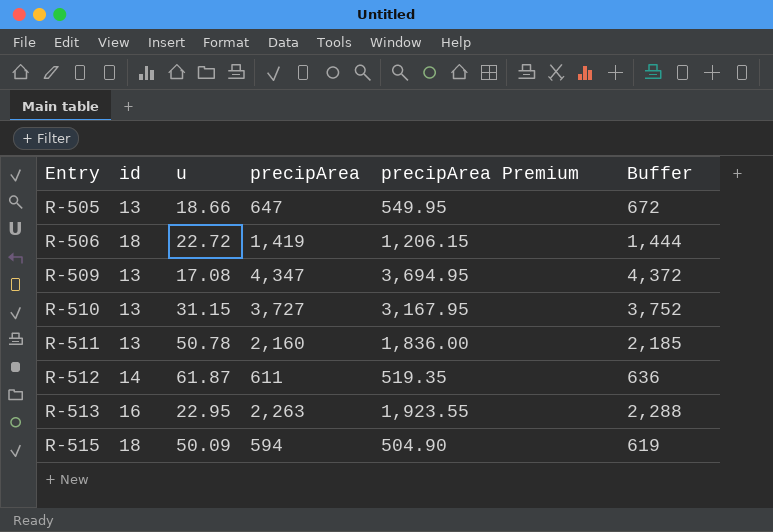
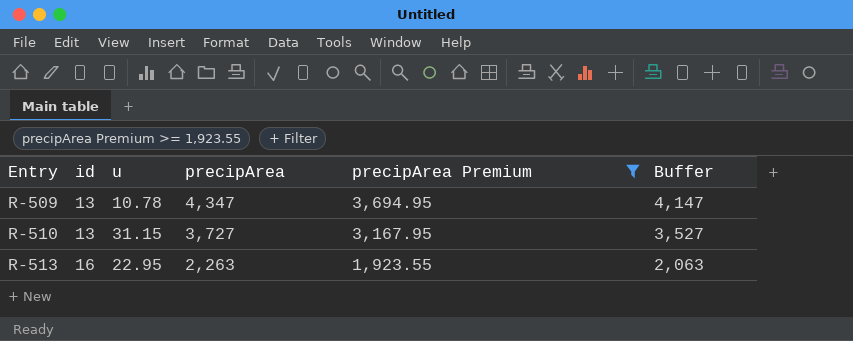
filter: none -> precipArea Premium >= 1,923.55
column Buffer | formula: [precipArea] + 25 -> [precipArea] - 200
R-509 | u: 17.08 -> 10.78

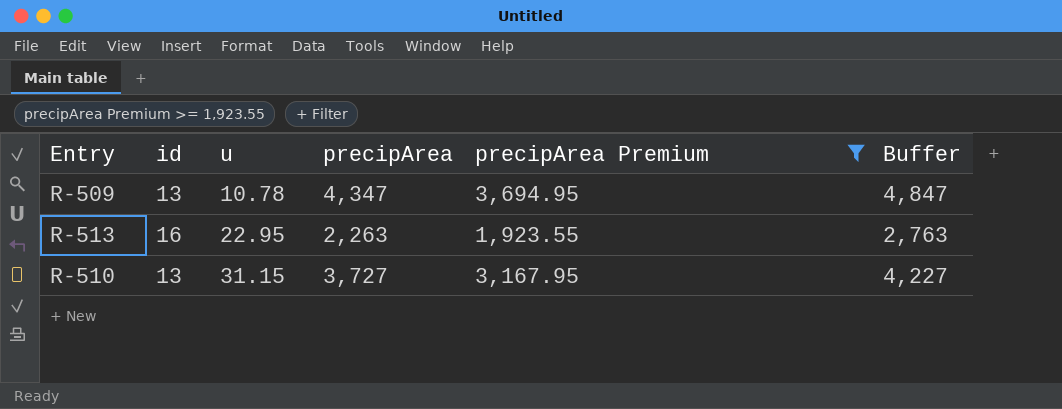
row order: Entry ascending -> u ascending
column Buffer | formula: [precipArea] - 200 -> [precipArea] + 500

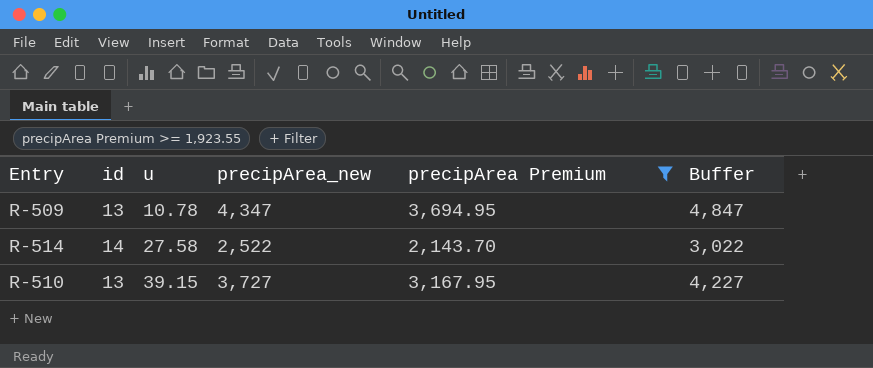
column name: precipArea -> precipArea_new
row R-513: 16 | 22.95 | 2,263 | 1,923.55 | 2,763 -> none
row R-514: none -> 14 | 27.58 | 2,522 | 2,143.70 | 3,022
R-510 | u: 31.15 -> 39.15

